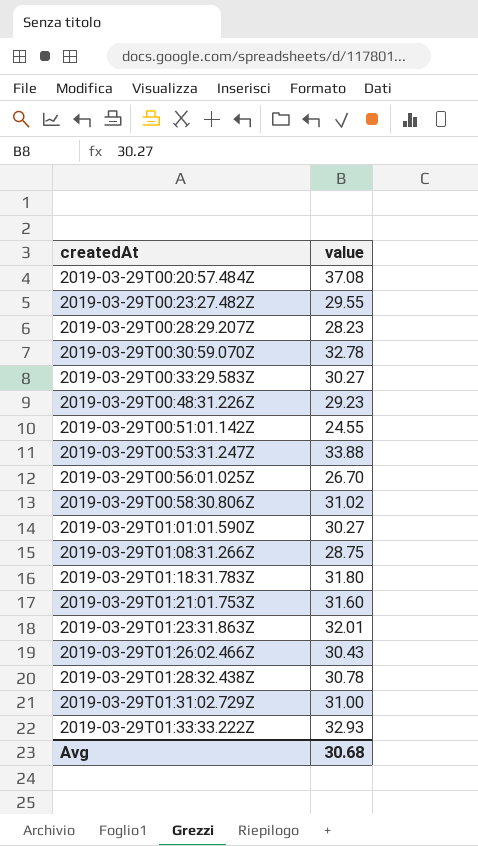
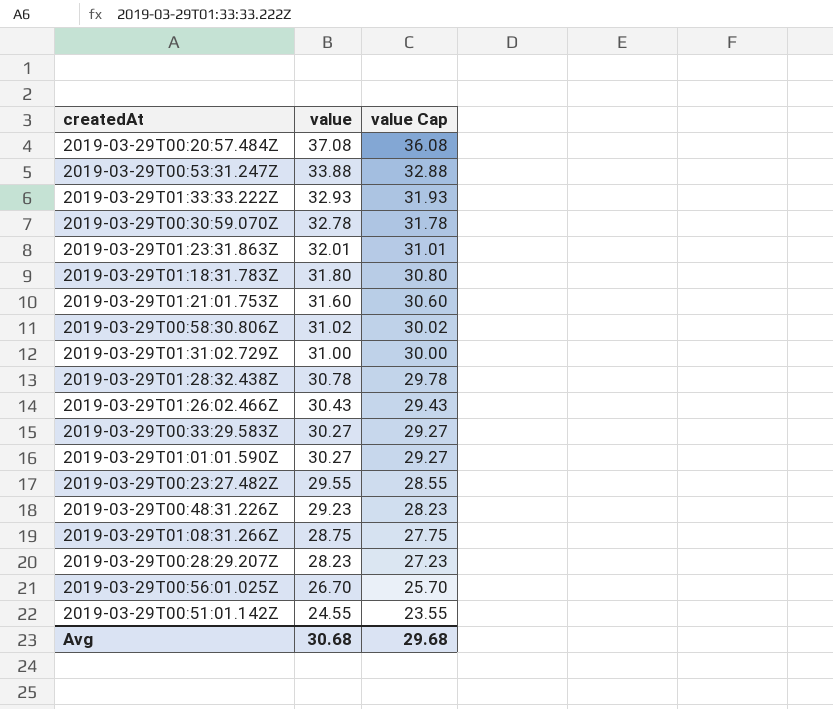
row order: createdAt ascending -> value descending
column value Cap | formula: none -> [value] - 1

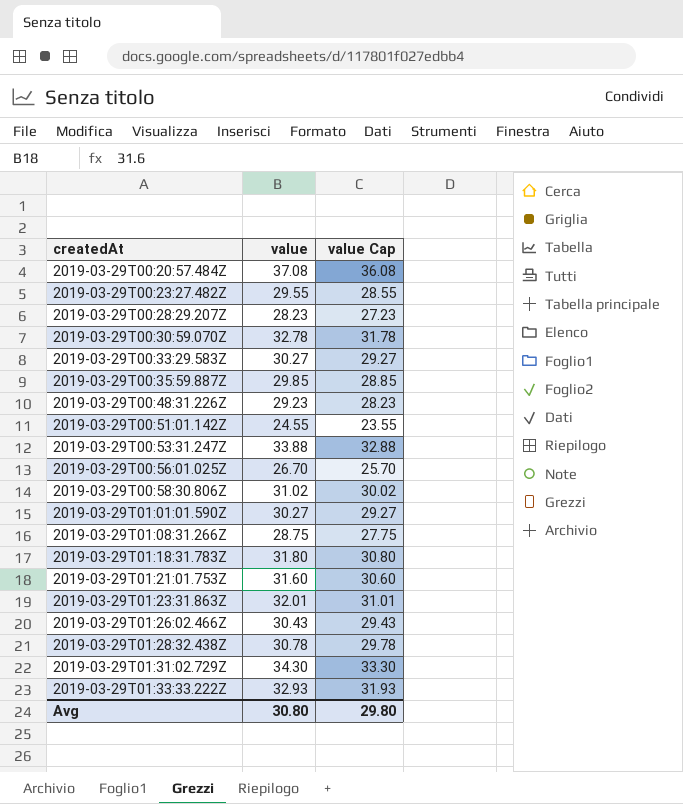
row order: value descending -> createdAt ascending
row 2019-03-29T00:35:59.887Z: none -> 29.85 | 28.85
2019-03-29T01:31:02.729Z | value: 31.00 -> 34.30
2019-03-29T01:31:02.729Z | value Cap: 30.00 -> 33.30
Avg | value: 30.68 -> 30.80
Avg | value Cap: 29.68 -> 29.80

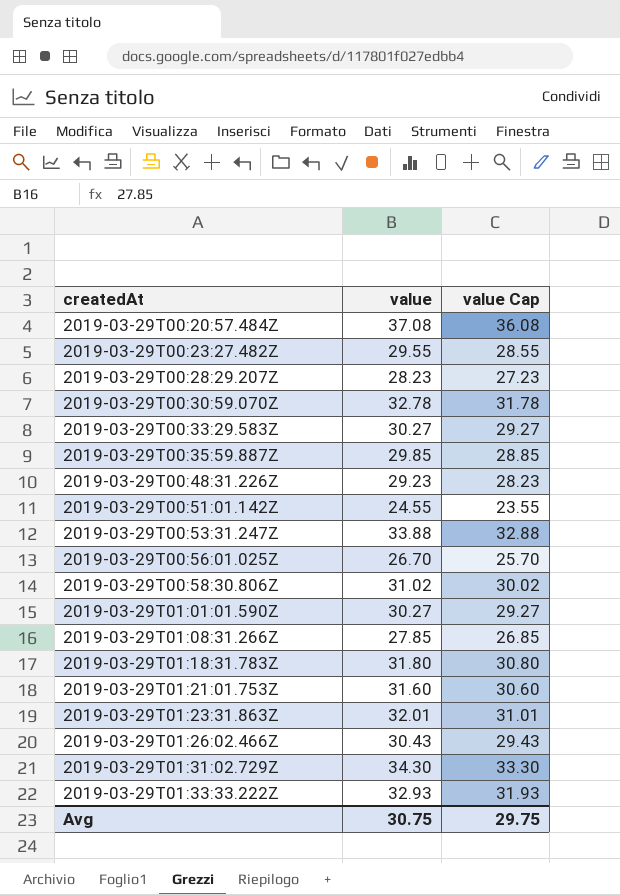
row 2019-03-29T01:28:32.438Z: 30.78 | 29.78 -> none
2019-03-29T01:08:31.266Z | value: 28.75 -> 27.85
2019-03-29T01:08:31.266Z | value Cap: 27.75 -> 26.85
Avg | value: 30.80 -> 30.75
Avg | value Cap: 29.80 -> 29.75

